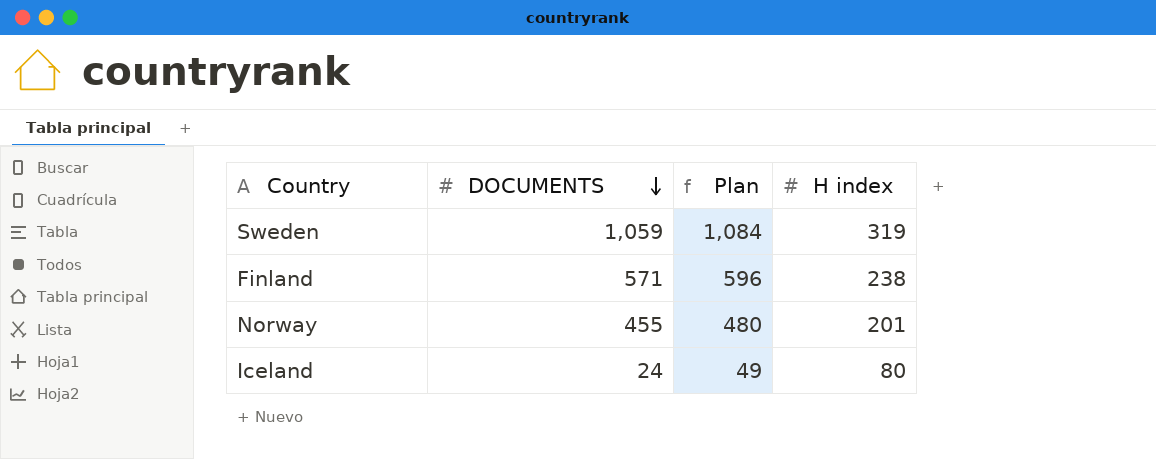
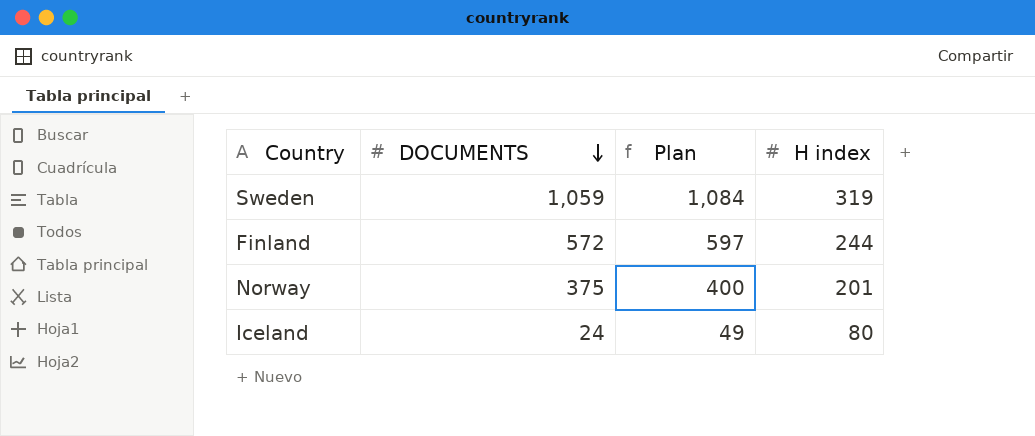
Finland | DOCUMENTS: 571 -> 572
Finland | Plan: 596 -> 597
Finland | H index: 238 -> 244
Norway | DOCUMENTS: 455 -> 375
Norway | Plan: 480 -> 400

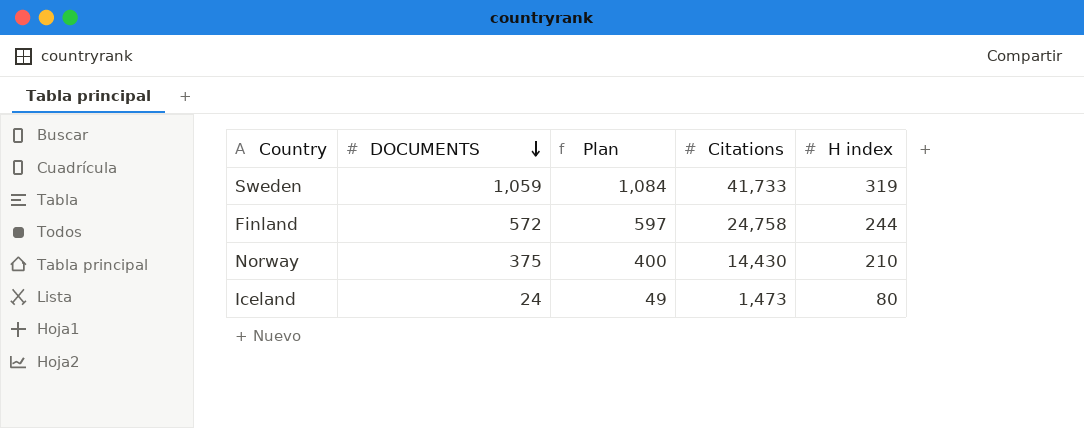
column Citations | position: none -> 4
Norway | H index: 201 -> 210

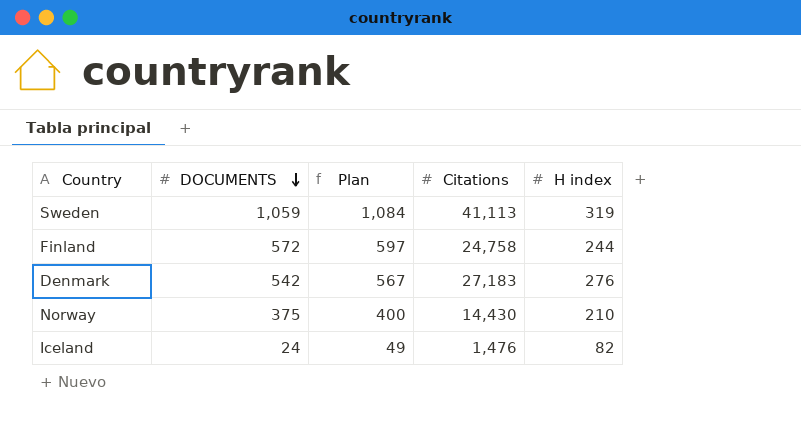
Sweden | Citations: 41,733 -> 41,113
row Denmark: none -> 542 | 567 | 27,183 | 276
Iceland | Citations: 1,473 -> 1,476
Iceland | H index: 80 -> 82

